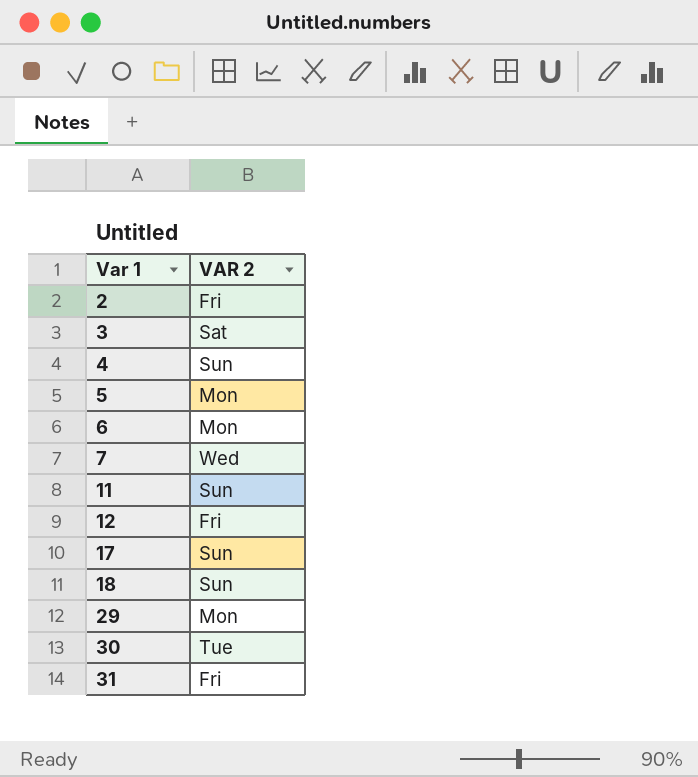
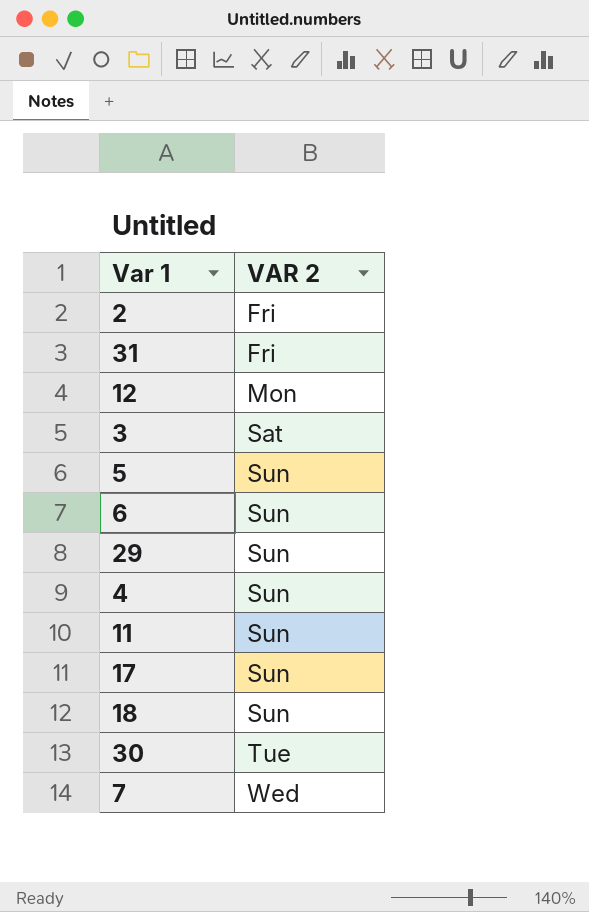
row order: Var 1 ascending -> VAR 2 ascending
12 | VAR 2: Fri -> Mon
5 | VAR 2: Mon -> Sun
6 | VAR 2: Mon -> Sun
29 | VAR 2: Mon -> Sun

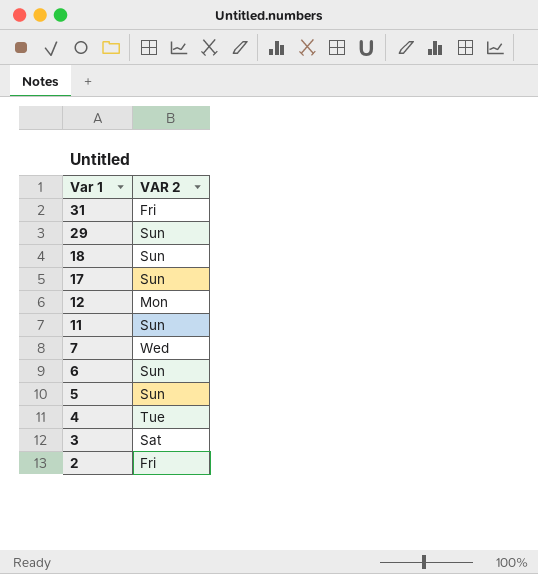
row order: VAR 2 ascending -> Var 1 descending
row 30: Tue -> none
4 | VAR 2: Sun -> Tue

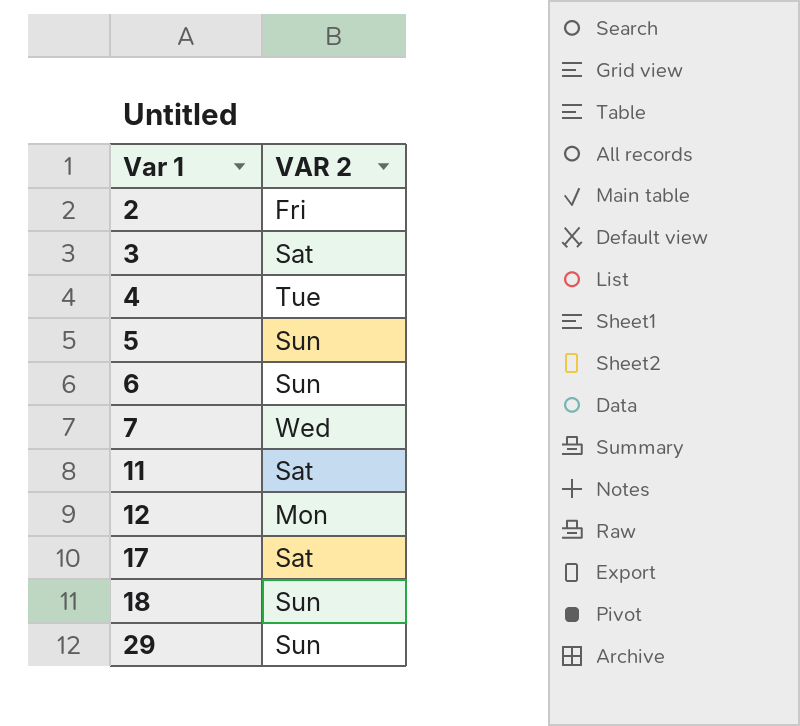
row order: Var 1 descending -> Var 1 ascending
row 31: Fri -> none
11 | VAR 2: Sun -> Sat
17 | VAR 2: Sun -> Sat

